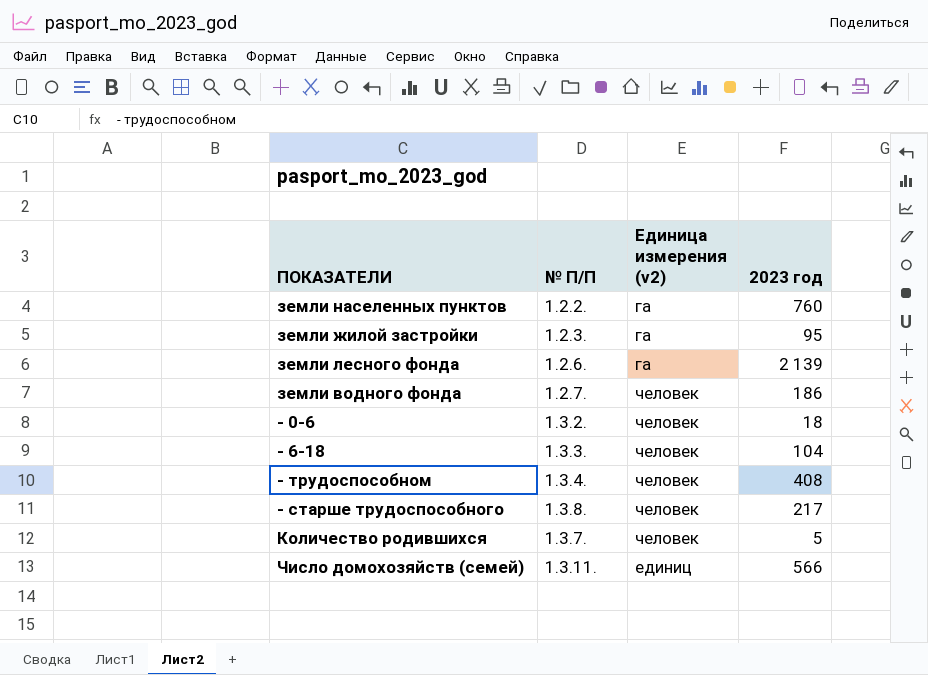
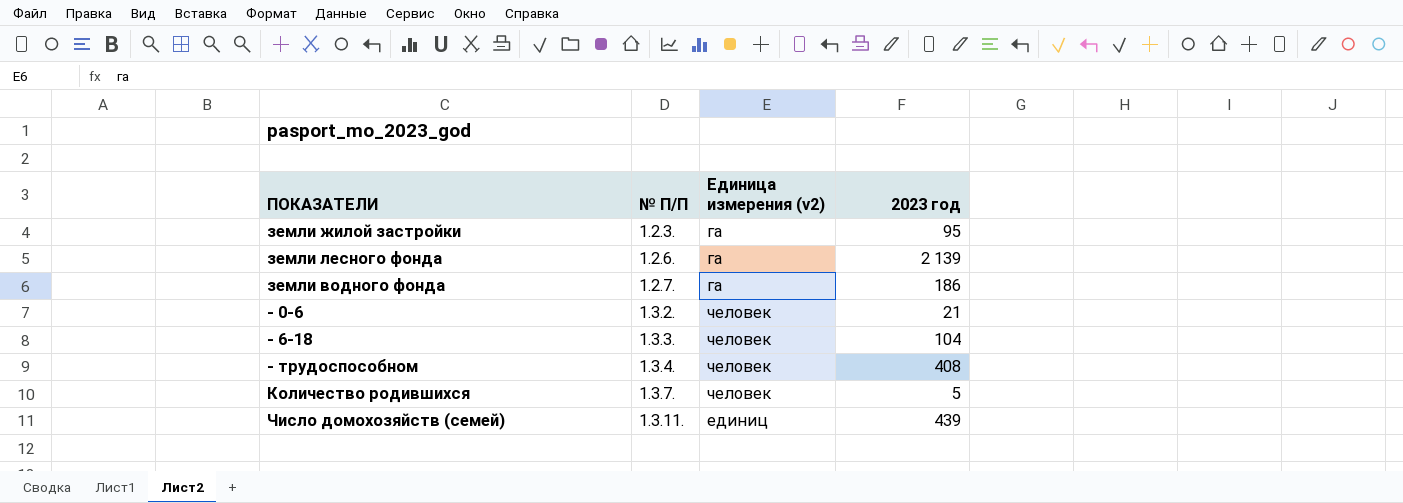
row земли населенных пунктов: 1.2.2. | га | 760 -> none
row - старше трудоспособного: 1.3.8. | человек | 217 -> none
земли водного фонда | Единица измерения (v2): человек -> га
- 0-6 | 2023 год: 18 -> 21
Число домохозяйств (семей) | 2023 год: 566 -> 439

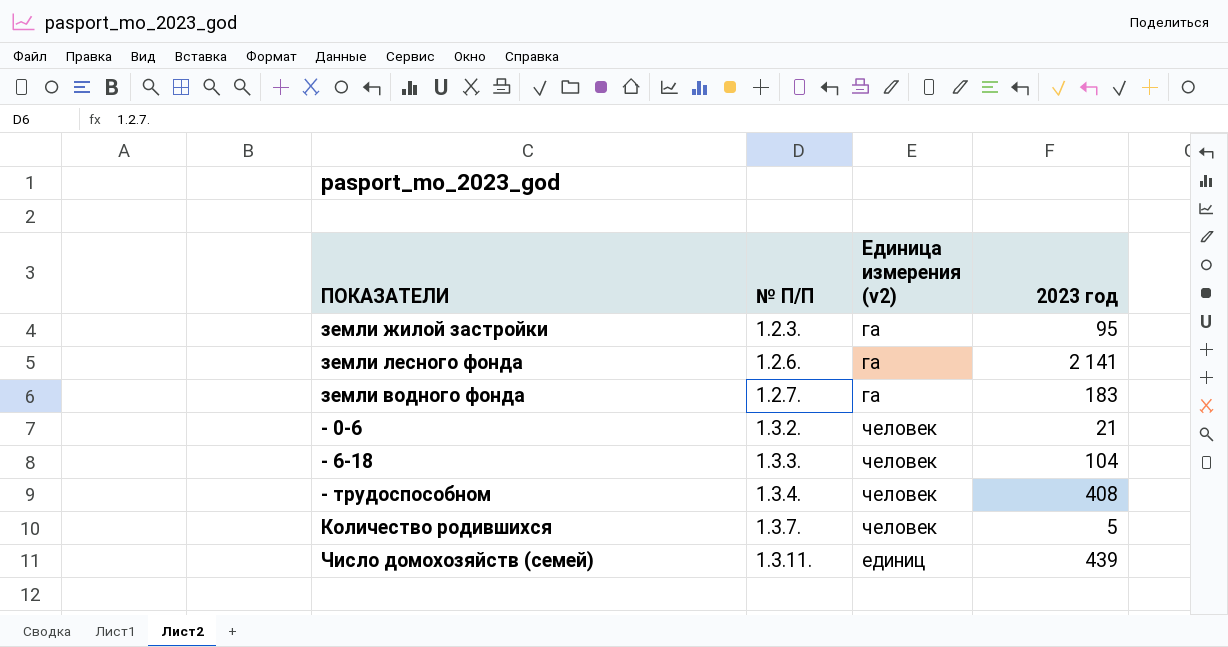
земли лесного фонда | 2023 год: 2 139 -> 2 141
земли водного фонда | 2023 год: 186 -> 183

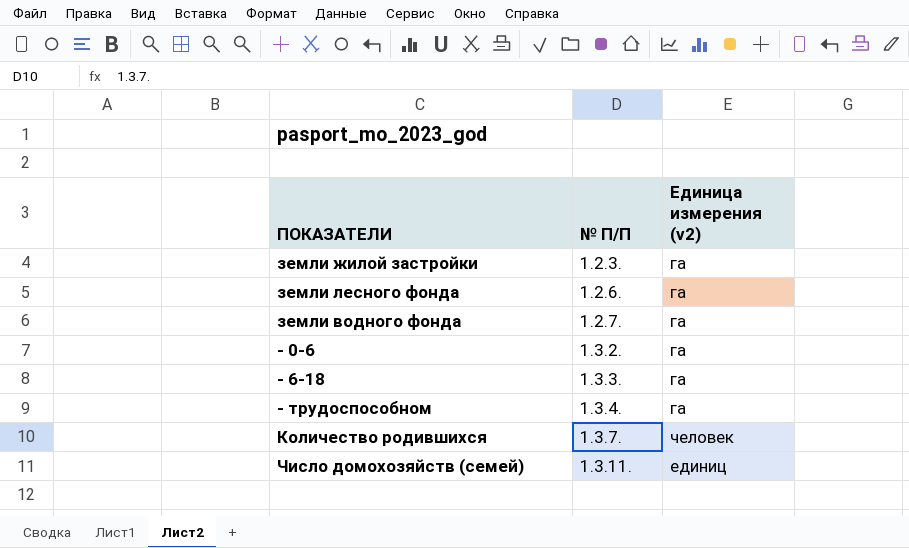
column 2023 год | position: 4 -> none
- 0-6 | Единица измерения (v2): человек -> га
- 6-18 | Единица измерения (v2): человек -> га
- трудоспособном | Единица измерения (v2): человек -> га

